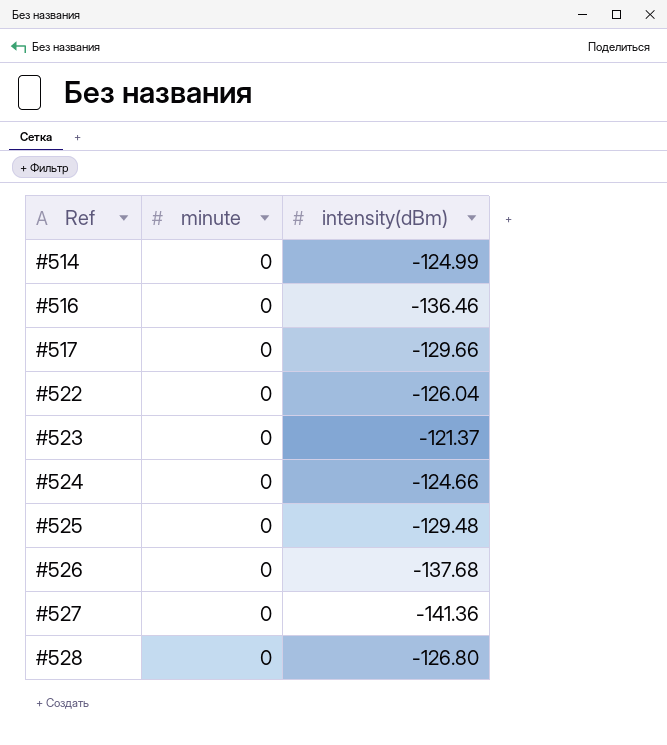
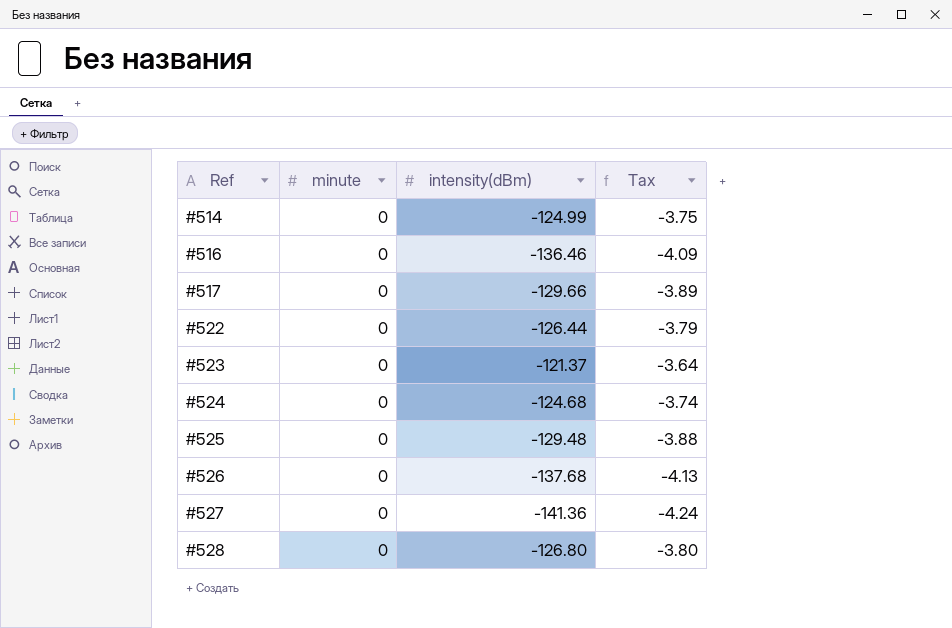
column Tax | formula: none -> [intensity(dBm)] * 0.03
#522 | intensity(dBm): -126.04 -> -126.44
#524 | intensity(dBm): -124.66 -> -124.68

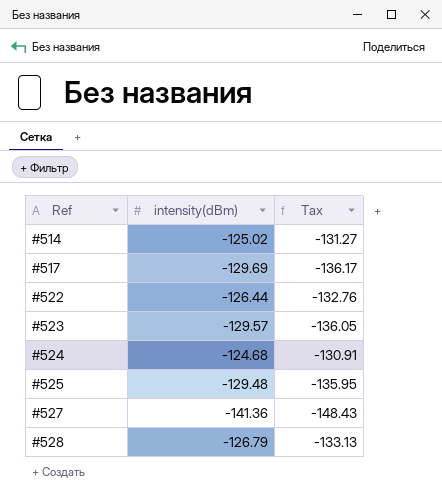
column minute | position: 2 -> none
column Tax | formula: [intensity(dBm)] * 0.03 -> [intensity(dBm)] * 1.05
row #516: 0 | -136.46 | -4.09 -> none
row #526: 0 | -137.68 | -4.13 -> none
#514 | intensity(dBm): -124.99 -> -125.02
#517 | intensity(dBm): -129.66 -> -129.69
#523 | intensity(dBm): -121.37 -> -129.57
#528 | intensity(dBm): -126.80 -> -126.79

